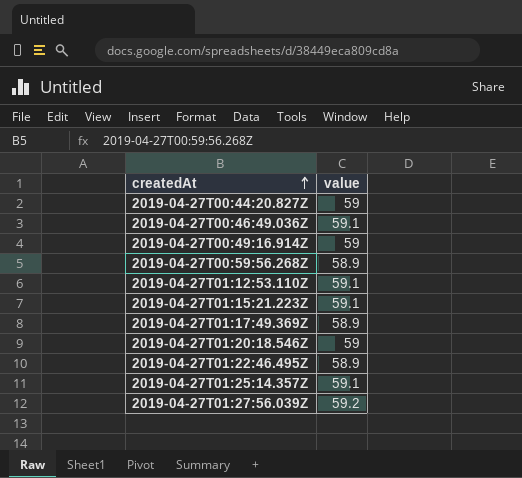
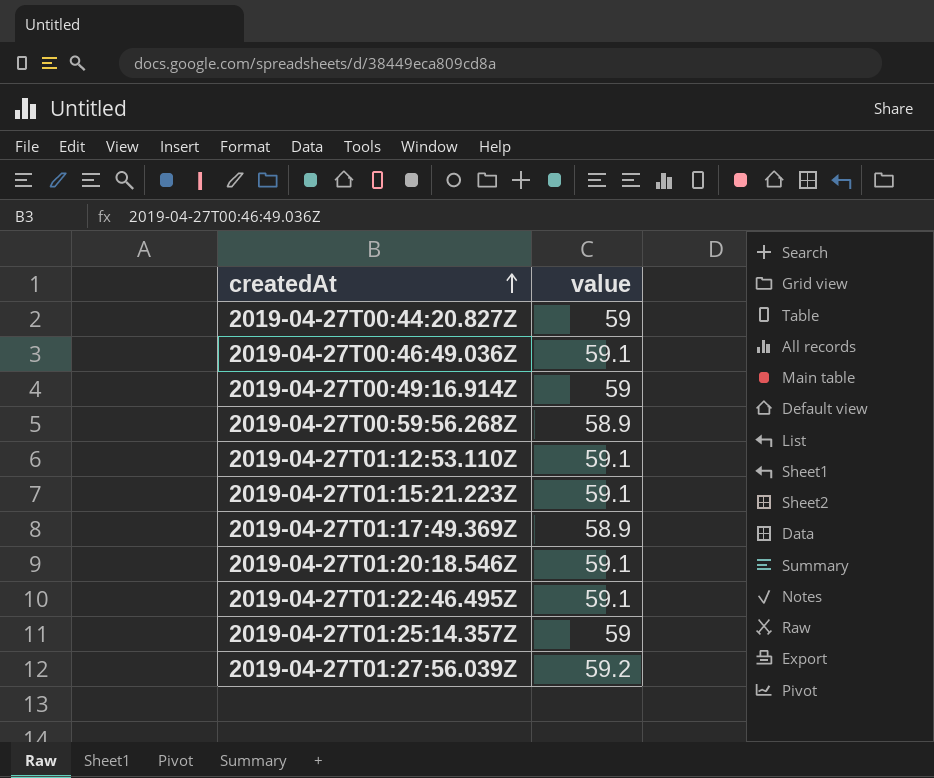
2019-04-27T01:20:18.546Z | value: 59 -> 59.1
2019-04-27T01:22:46.495Z | value: 58.9 -> 59.1
2019-04-27T01:25:14.357Z | value: 59.1 -> 59

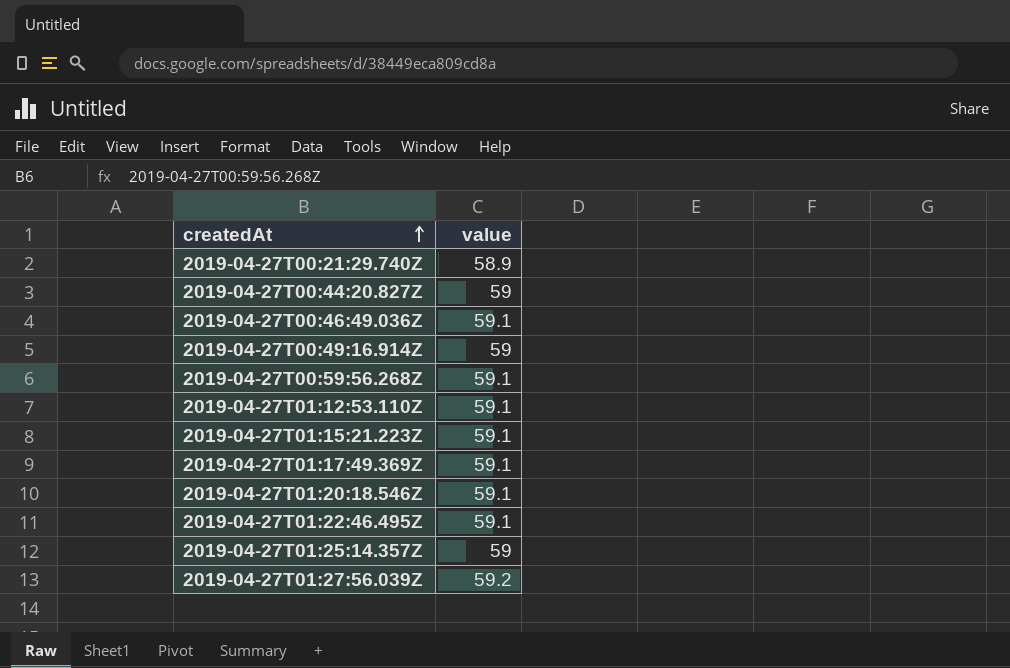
row 2019-04-27T00:21:29.740Z: none -> 58.9
2019-04-27T00:59:56.268Z | value: 58.9 -> 59.1
2019-04-27T01:17:49.369Z | value: 58.9 -> 59.1

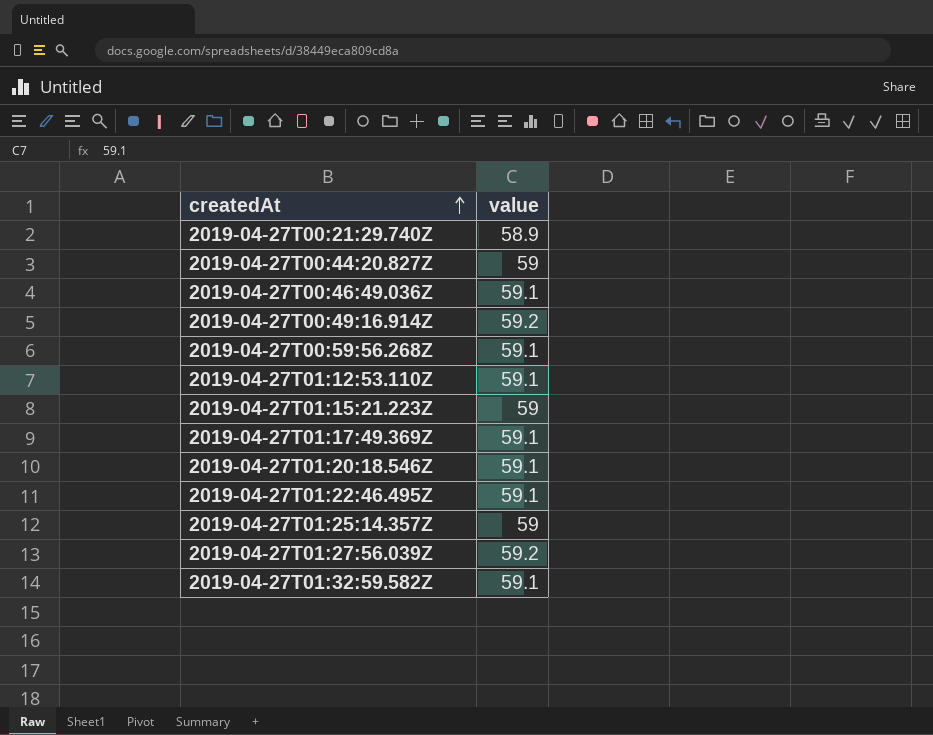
2019-04-27T00:49:16.914Z | value: 59 -> 59.2
2019-04-27T01:15:21.223Z | value: 59.1 -> 59
row 2019-04-27T01:32:59.582Z: none -> 59.1

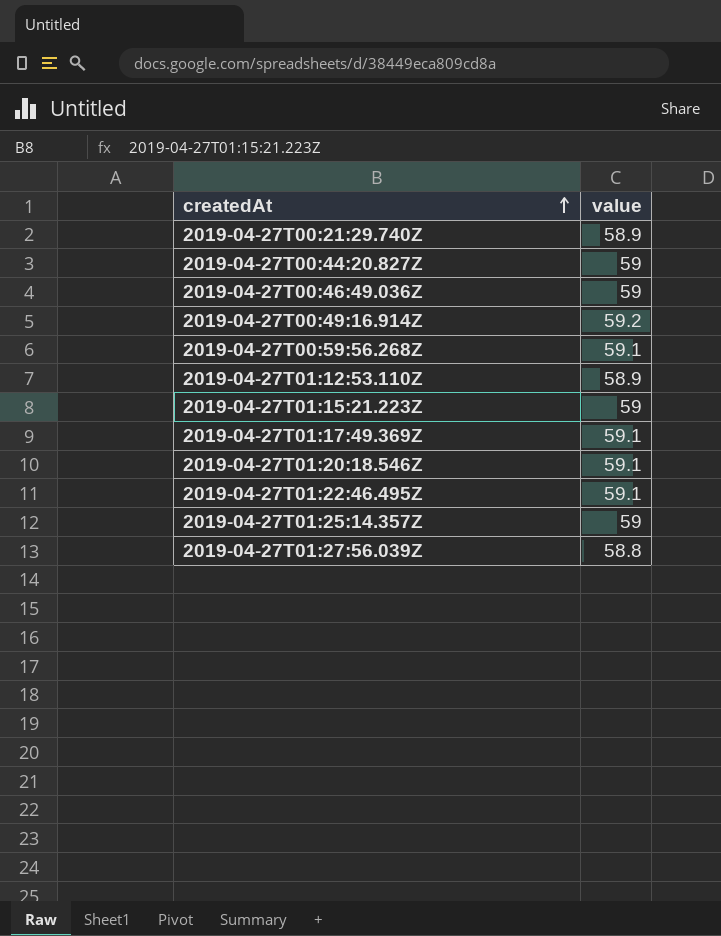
row 2019-04-27T01:32:59.582Z: 59.1 -> none
2019-04-27T00:46:49.036Z | value: 59.1 -> 59
2019-04-27T01:12:53.110Z | value: 59.1 -> 58.9
2019-04-27T01:27:56.039Z | value: 59.2 -> 58.8

